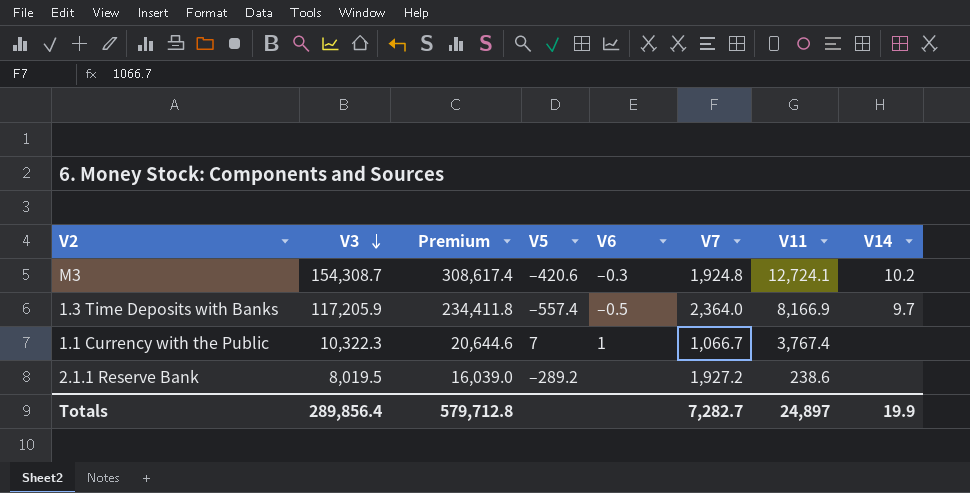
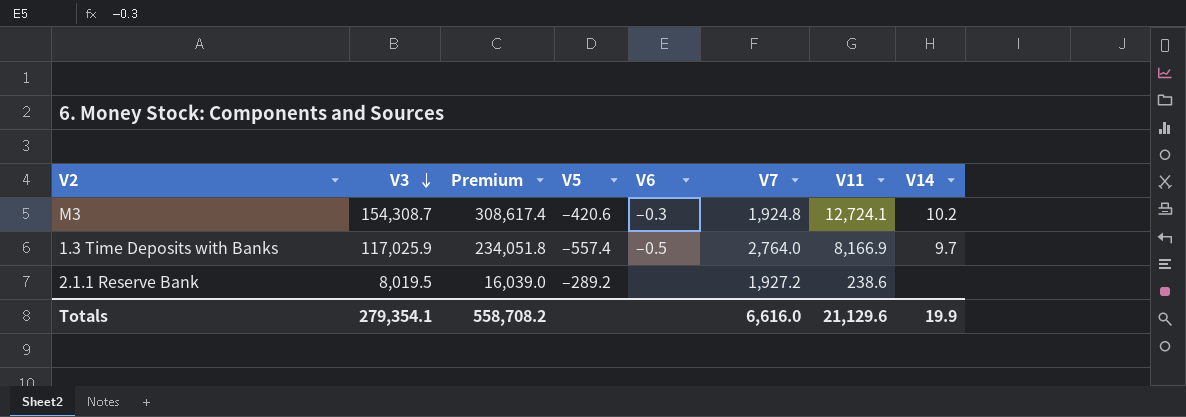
row 1.1 Currency with the Public: 10,322.3 | 20,644.6 | 7 | 1 | 1,066.7 | 3,767.4 | none -> none
1.3 Time Deposits with Banks | V3: 117,205.9 -> 117,025.9
1.3 Time Deposits with Banks | Premium: 234,411.8 -> 234,051.8
1.3 Time Deposits with Banks | V7: 2,364.0 -> 2,764.0
Totals | V3: 289,856.4 -> 279,354.1
Totals | Premium: 579,712.8 -> 558,708.2
Totals | V7: 7,282.7 -> 6,616.0
Totals | V11: 24,897 -> 21,129.6

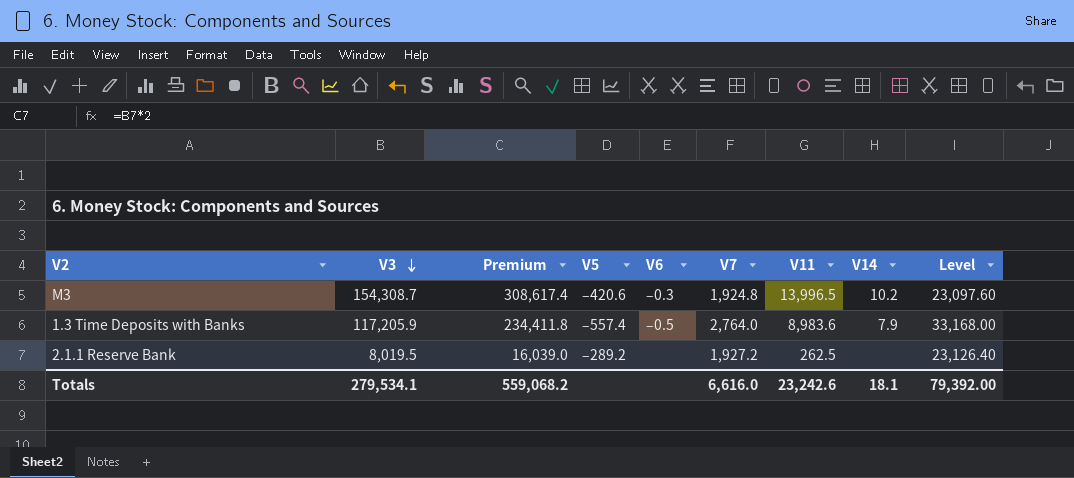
column Level | formula: none -> [V7] * 12
M3 | V11: 12,724.1 -> 13,996.5
1.3 Time Deposits with Banks | V3: 117,025.9 -> 117,205.9
1.3 Time Deposits with Banks | Premium: 234,051.8 -> 234,411.8
1.3 Time Deposits with Banks | V11: 8,166.9 -> 8,983.6
1.3 Time Deposits with Banks | V14: 9.7 -> 7.9
2.1.1 Reserve Bank | V11: 238.6 -> 262.5
Totals | V3: 279,354.1 -> 279,534.1
Totals | Premium: 558,708.2 -> 559,068.2
Totals | V11: 21,129.6 -> 23,242.6
Totals | V14: 19.9 -> 18.1

